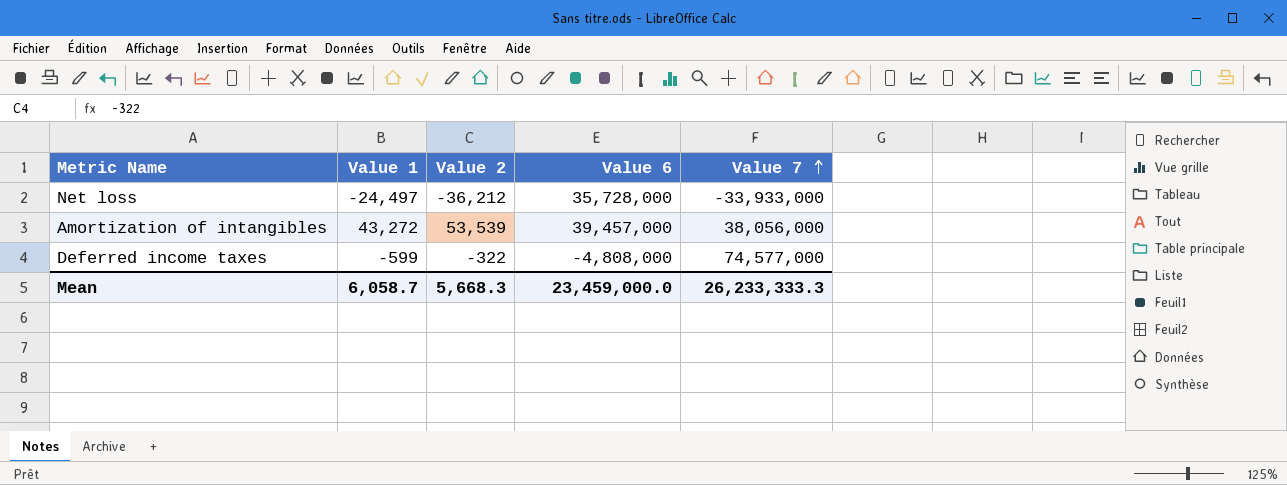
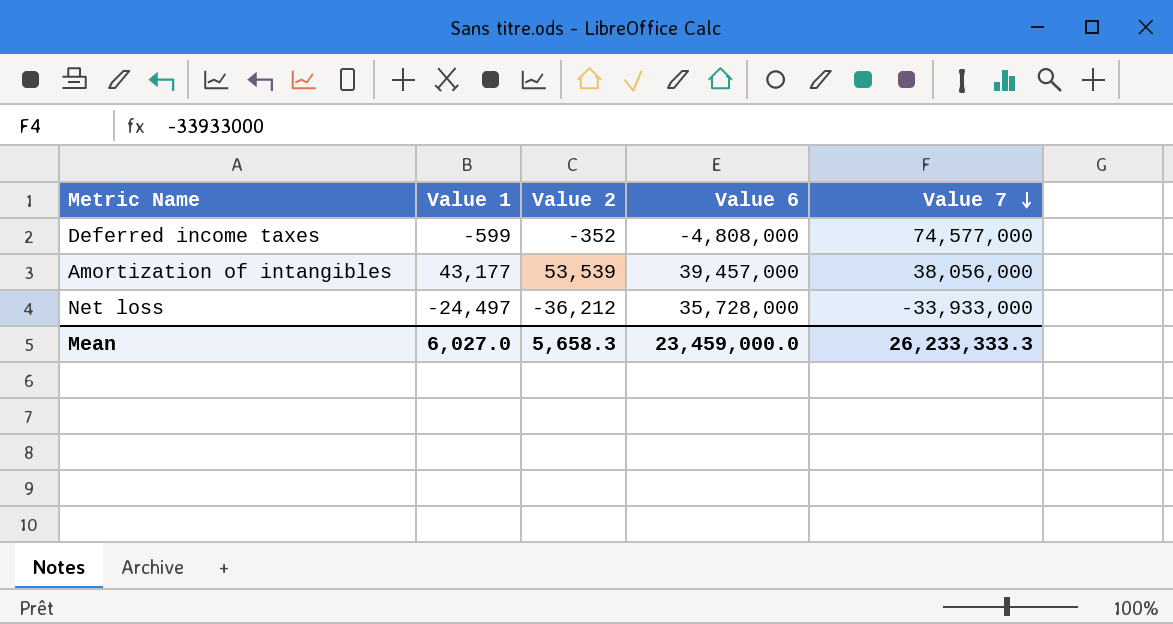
row order: Value 7 ascending -> Value 7 descending
Deferred income taxes | Value 2: -322 -> -352
Amortization of intangibles | Value 1: 43,272 -> 43,177
Mean | Value 1: 6,058.7 -> 6,027.0
Mean | Value 2: 5,668.3 -> 5,658.3

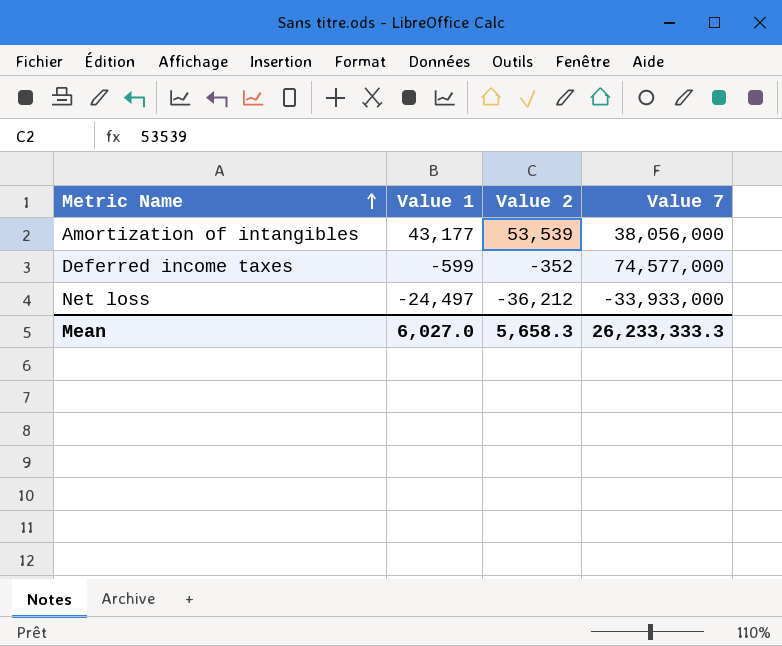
row order: Value 7 descending -> Metric Name ascending
column Value 6 | position: 4 -> none

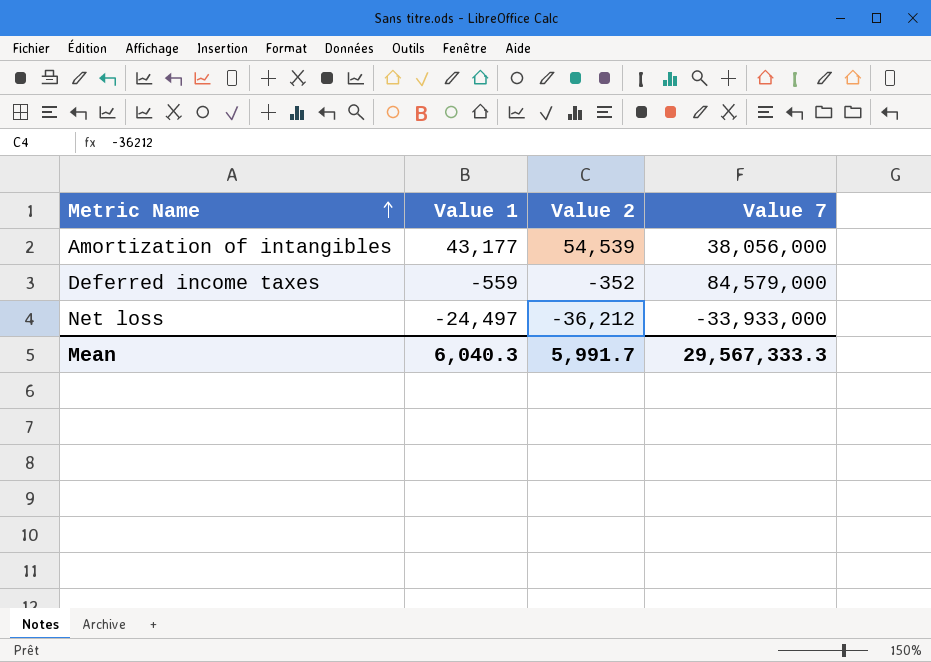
Amortization of intangibles | Value 2: 53,539 -> 54,539
Deferred income taxes | Value 1: -599 -> -559
Deferred income taxes | Value 7: 74,577,000 -> 84,579,000
Mean | Value 1: 6,027.0 -> 6,040.3
Mean | Value 2: 5,658.3 -> 5,991.7
Mean | Value 7: 26,233,333.3 -> 29,567,333.3

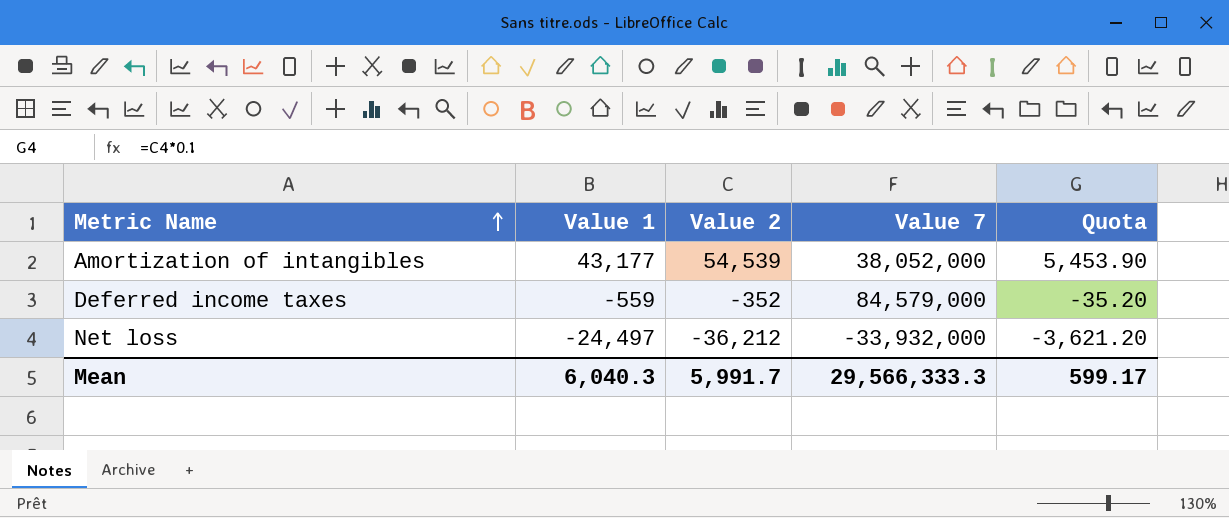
column Quota | formula: none -> [Value 2] * 0.1
Amortization of intangibles | Value 7: 38,056,000 -> 38,052,000
Net loss | Value 7: -33,933,000 -> -33,932,000
Mean | Value 7: 29,567,333.3 -> 29,566,333.3

